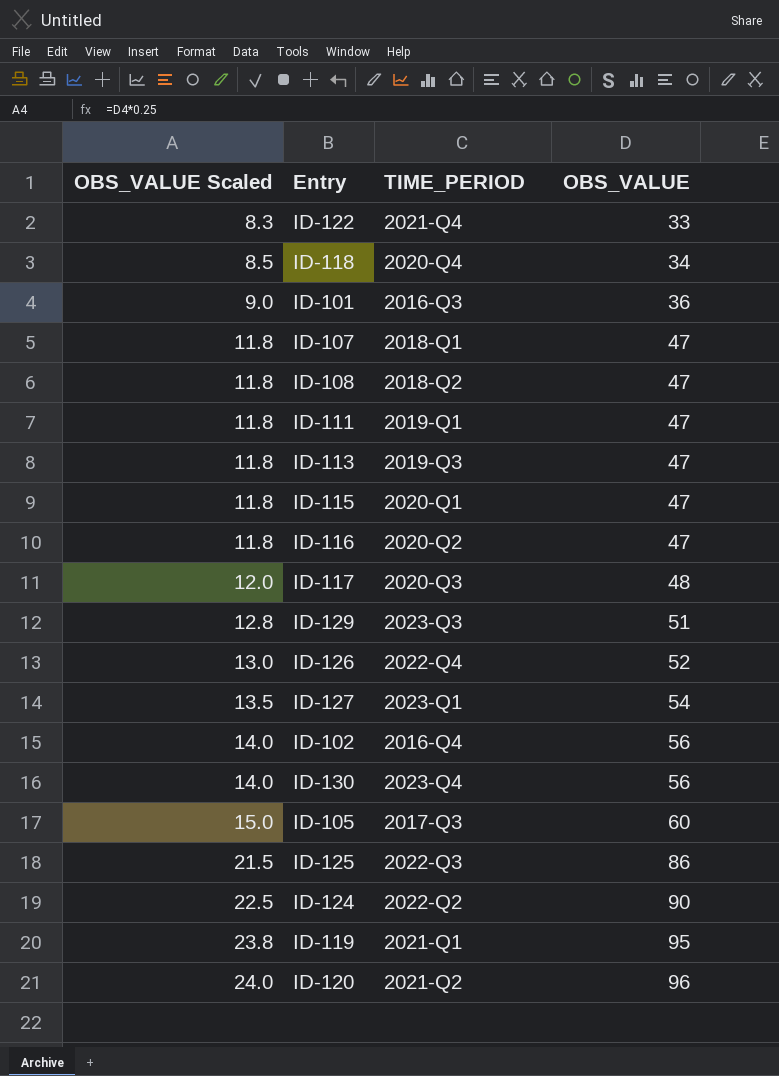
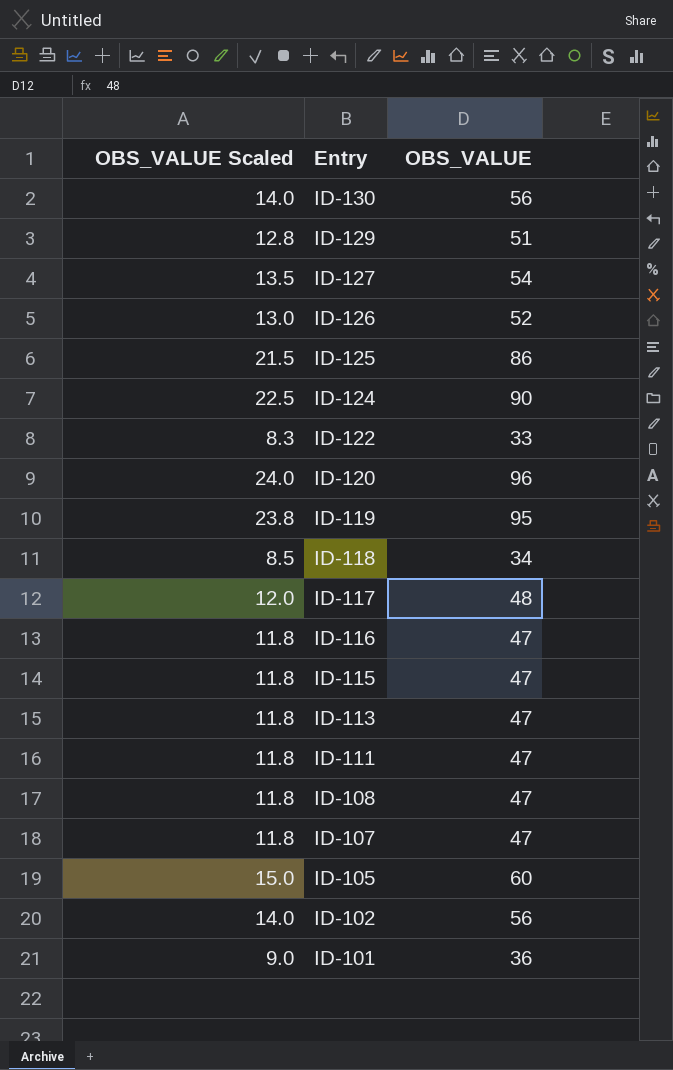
row order: OBS_VALUE Scaled ascending -> Entry descending
column TIME_PERIOD | position: 3 -> none

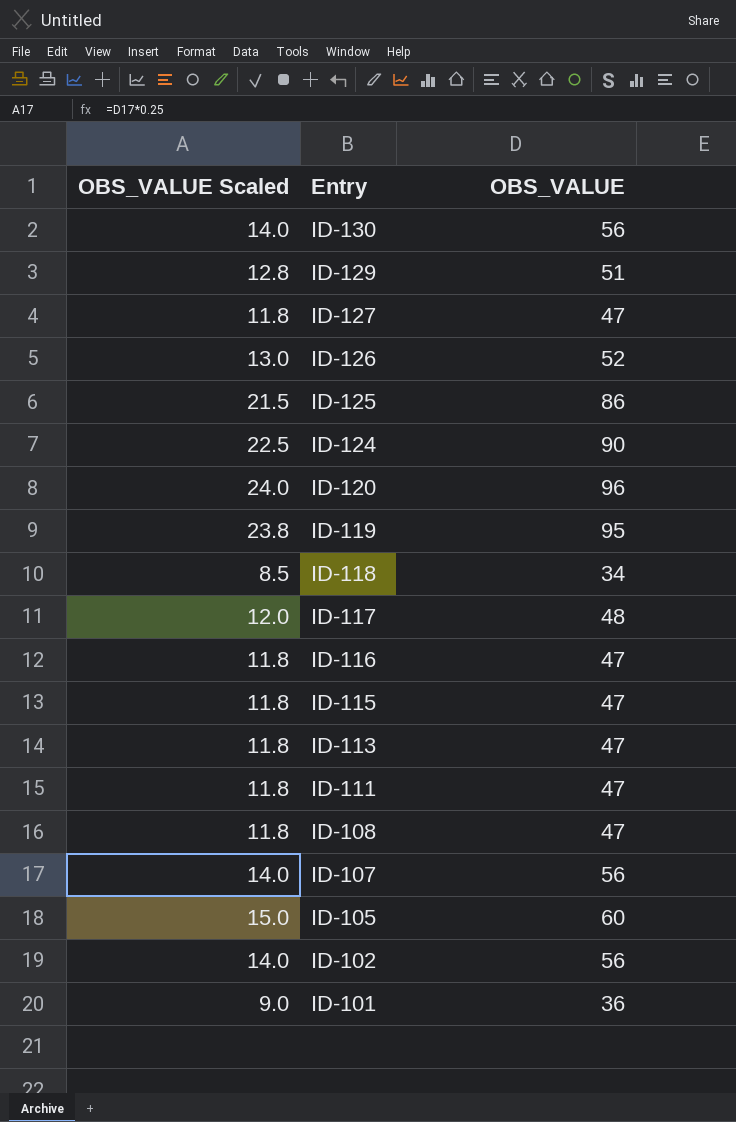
row ID-122: 8.3 | 33 -> none
ID-127 | OBS_VALUE Scaled: 13.5 -> 11.8
ID-127 | OBS_VALUE: 54 -> 47
ID-107 | OBS_VALUE Scaled: 11.8 -> 14.0
ID-107 | OBS_VALUE: 47 -> 56

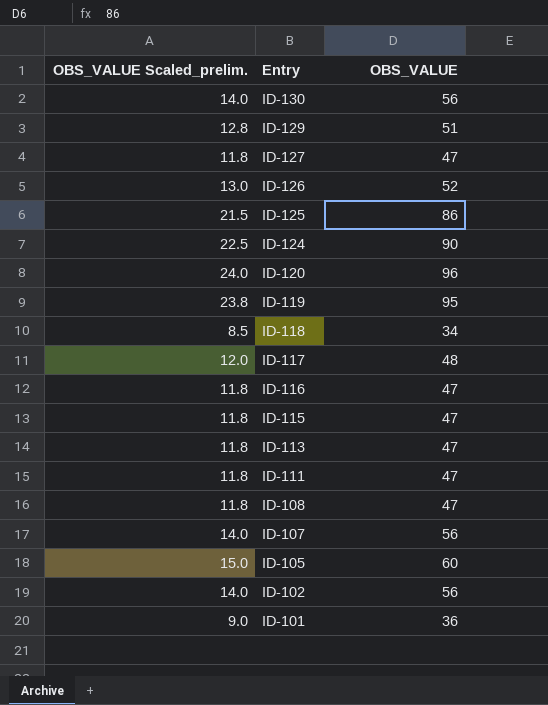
column name: OBS_VALUE Scaled -> OBS_VALUE Scaled_prelim.

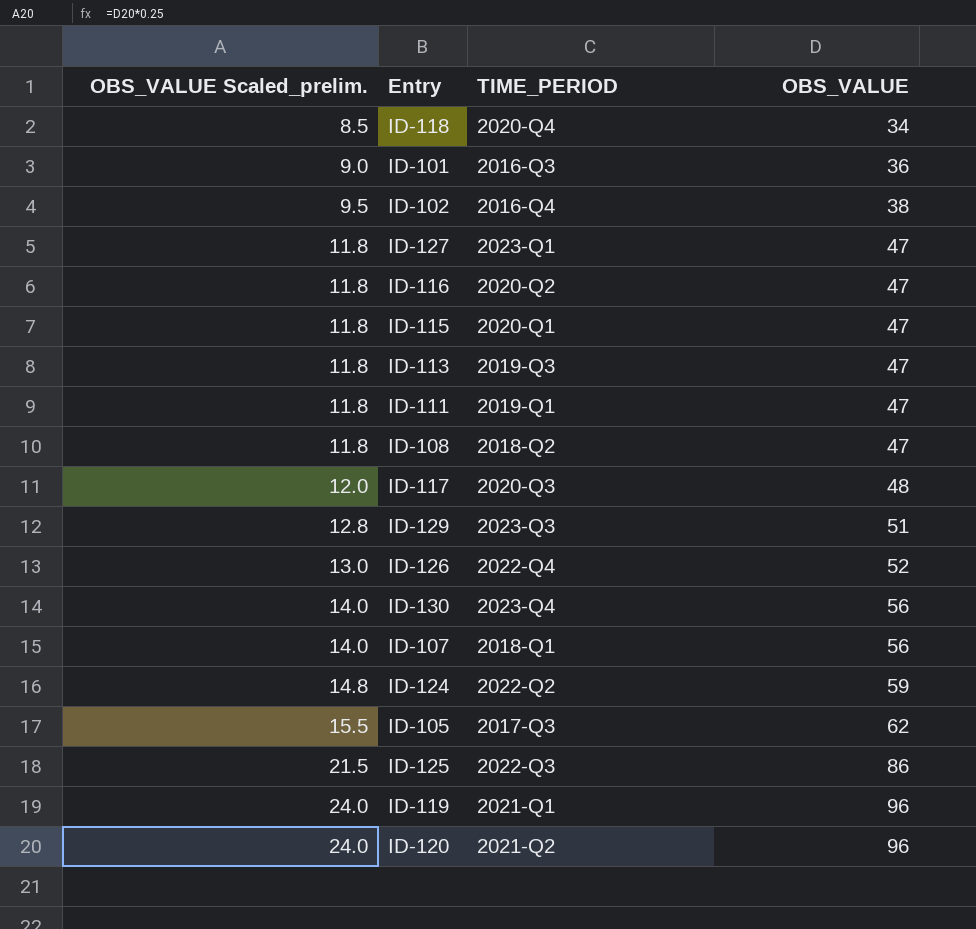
row order: Entry descending -> OBS_VALUE Scaled_prelim. ascending
column TIME_PERIOD | position: none -> 3
ID-102 | OBS_VALUE Scaled_prelim.: 14.0 -> 9.5
ID-102 | OBS_VALUE: 56 -> 38
ID-124 | OBS_VALUE Scaled_prelim.: 22.5 -> 14.8
ID-124 | OBS_VALUE: 90 -> 59
ID-105 | OBS_VALUE Scaled_prelim.: 15.0 -> 15.5
ID-105 | OBS_VALUE: 60 -> 62
ID-119 | OBS_VALUE Scaled_prelim.: 23.8 -> 24.0
ID-119 | OBS_VALUE: 95 -> 96

